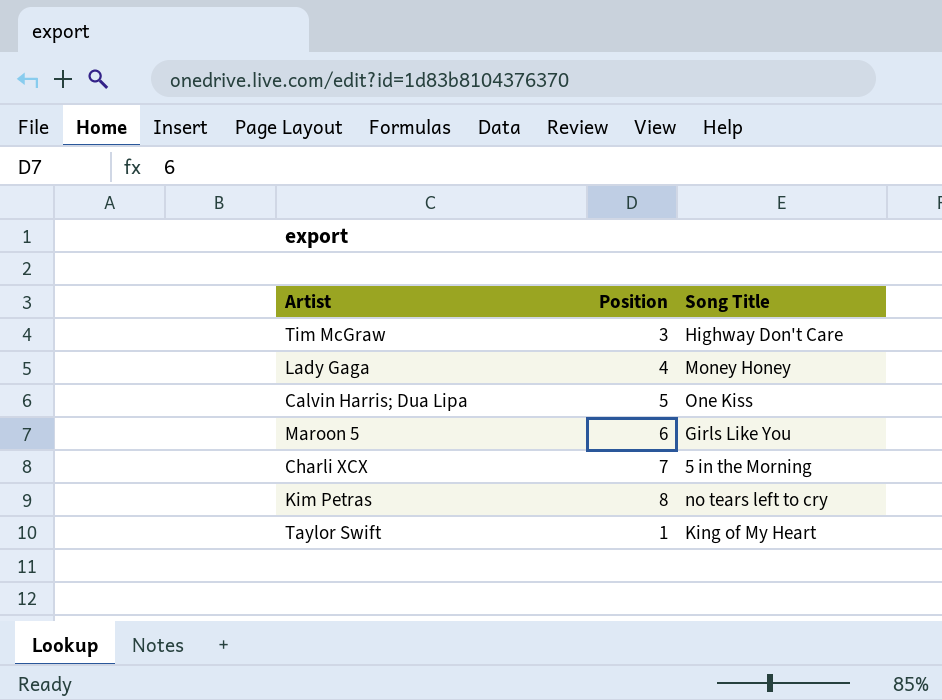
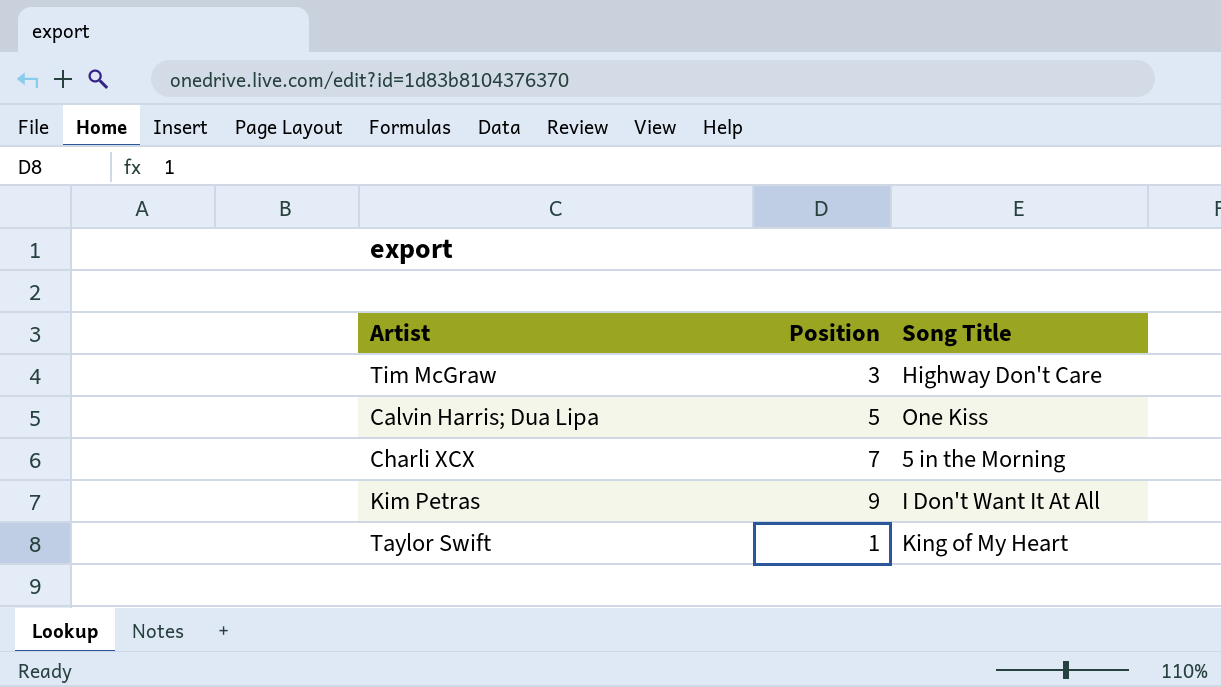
row Lady Gaga: 4 | Money Honey -> none
row Maroon 5: 6 | Girls Like You -> none
Kim Petras | Position: 8 -> 9
Kim Petras | Song Title: no tears left to cry -> I Don't Want It At All

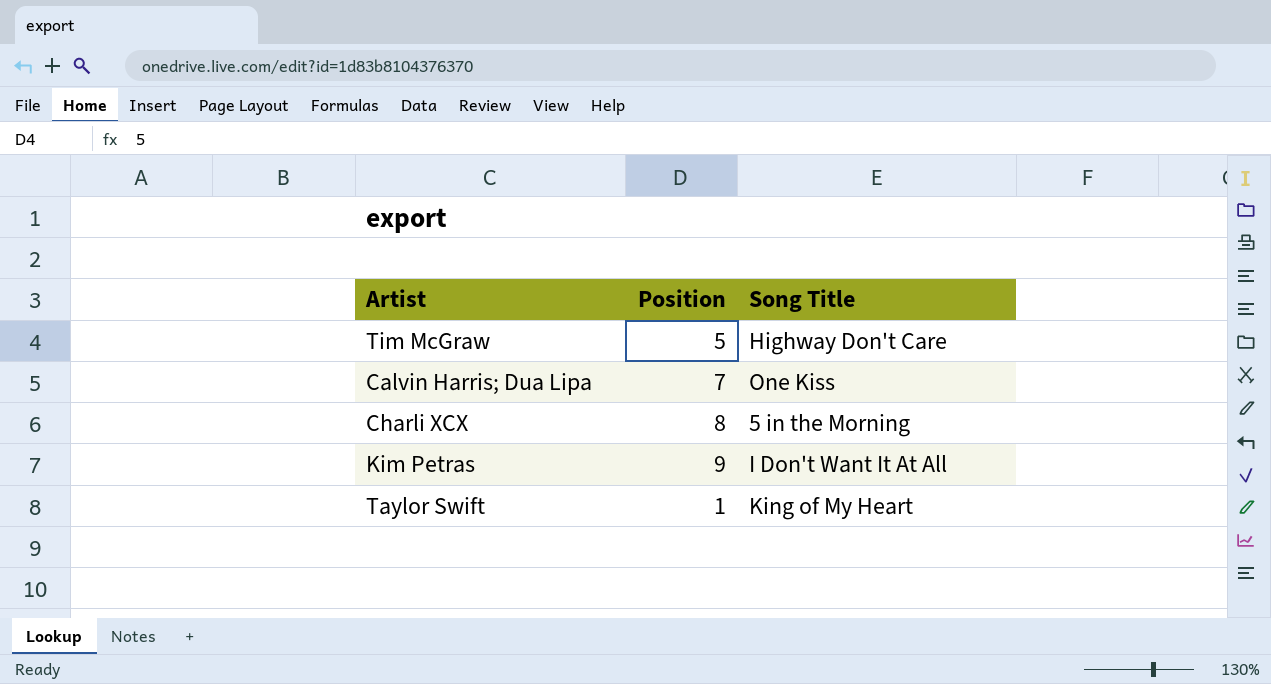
Tim McGraw | Position: 3 -> 5
Calvin Harris; Dua Lipa | Position: 5 -> 7
Charli XCX | Position: 7 -> 8

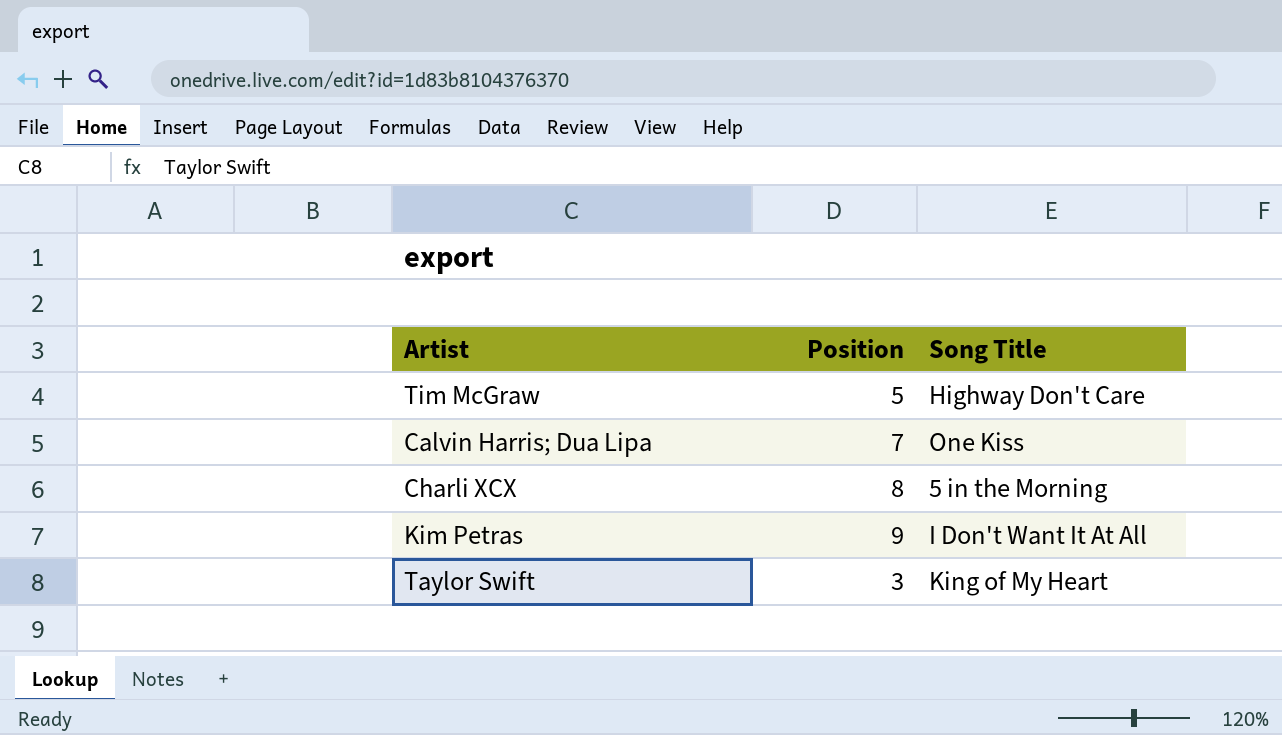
Taylor Swift | Position: 1 -> 3

